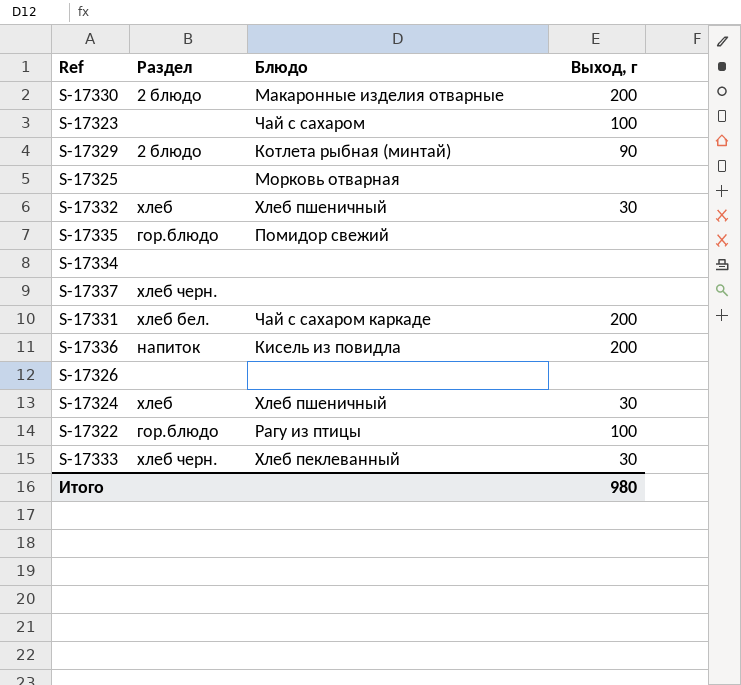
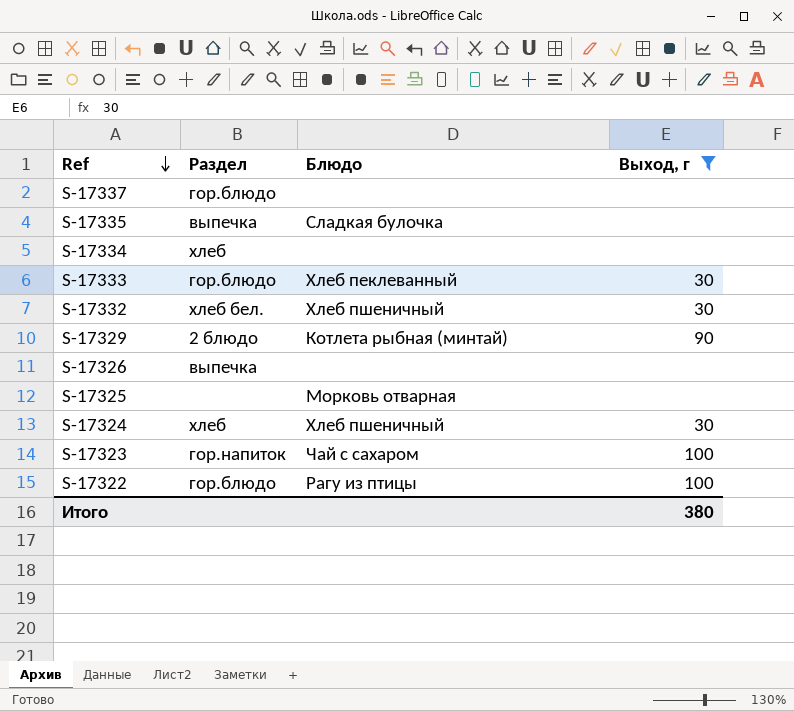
filter: none -> Выход, г != 200
row order: none -> Ref descending
S-17337 | Раздел: хлеб черн. -> гор.блюдо
S-17335 | Раздел: гор.блюдо -> выпечка
S-17335 | Блюдо: Помидор свежий -> Сладкая булочка
S-17334 | Раздел: none -> хлеб
S-17333 | Раздел: хлеб черн. -> гор.блюдо
S-17332 | Раздел: хлеб -> хлеб бел.
S-17326 | Раздел: none -> выпечка
S-17323 | Раздел: none -> гор.напиток
Итого | Выход, г: 980 -> 380

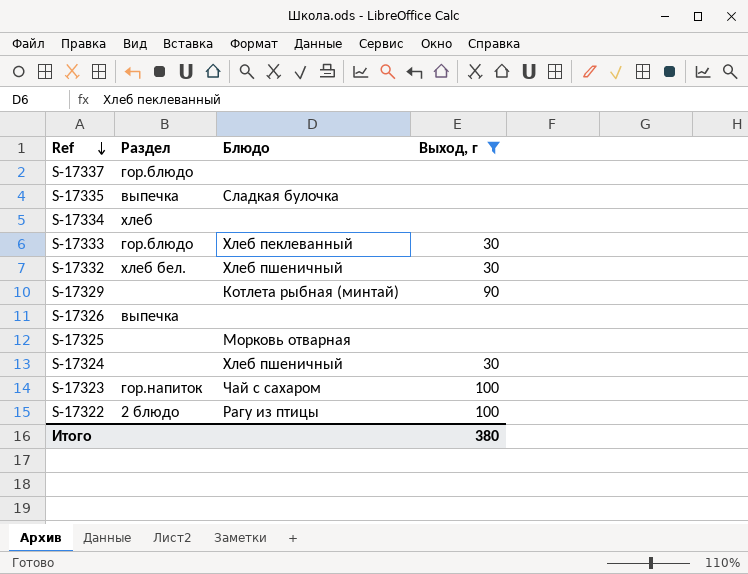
S-17329 | Раздел: 2 блюдо -> none
S-17324 | Раздел: хлеб -> none
S-17322 | Раздел: гор.блюдо -> 2 блюдо

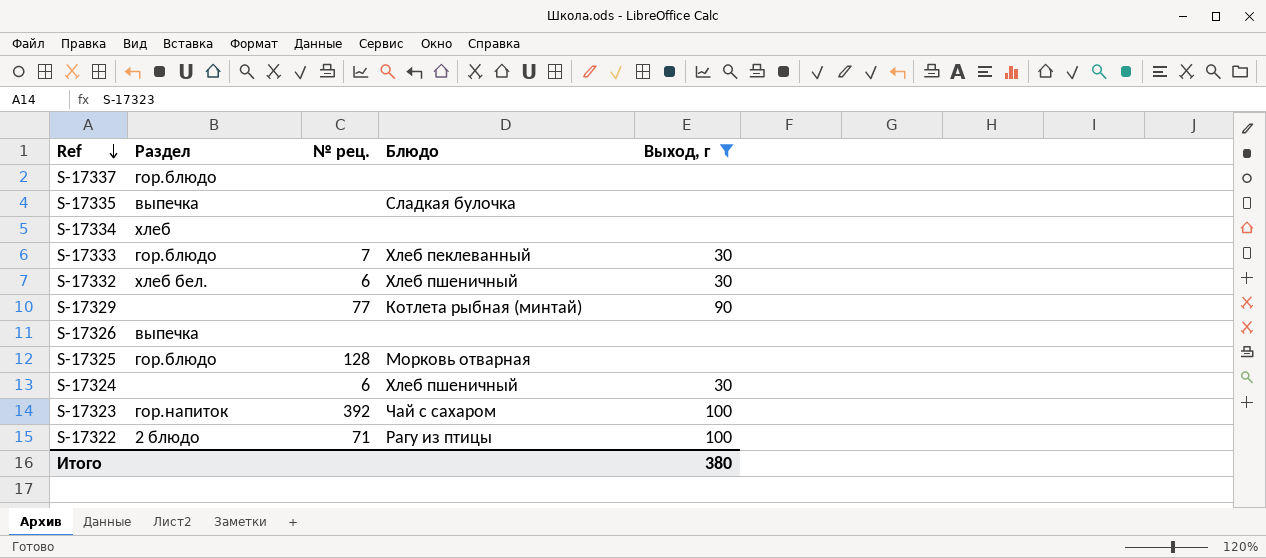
column № рец. | position: none -> 3
S-17325 | Раздел: none -> гор.блюдо

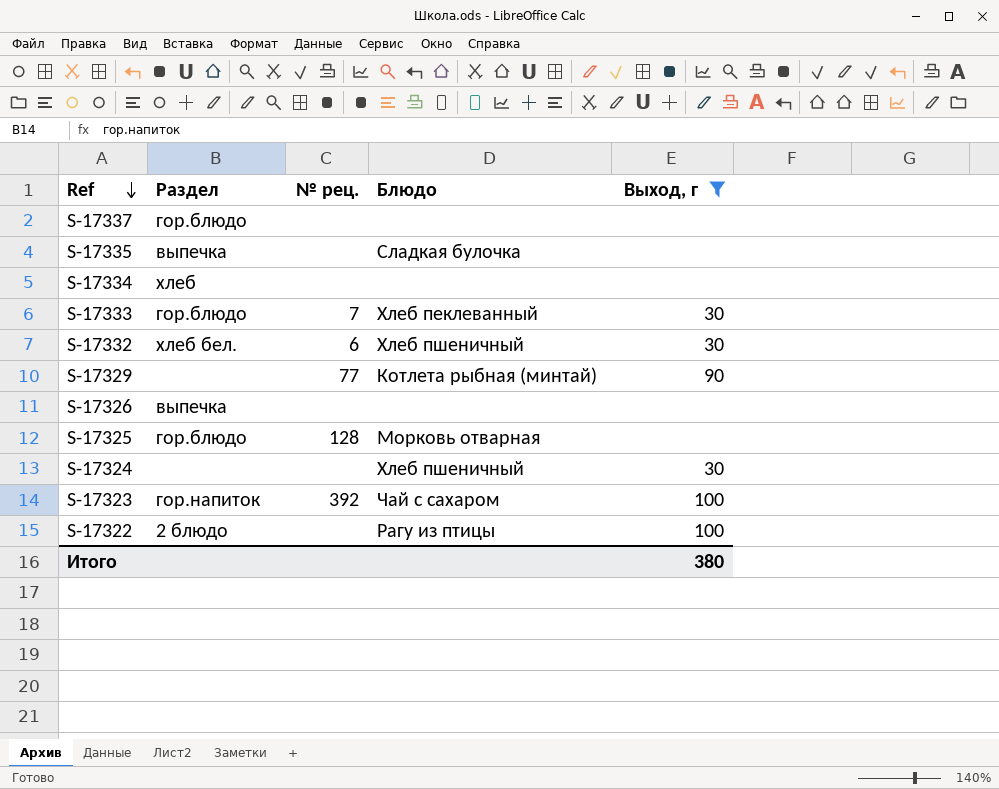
S-17324 | № рец.: 6 -> none
S-17322 | № рец.: 71 -> none

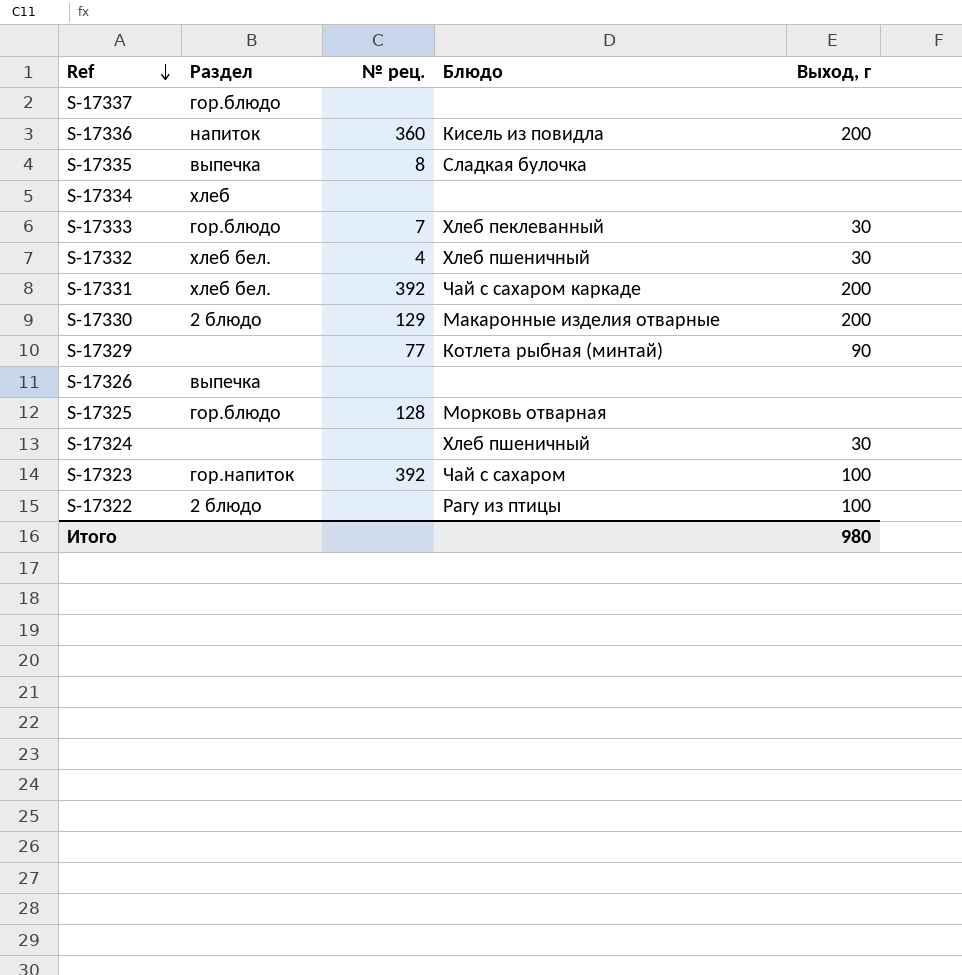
filter: Выход, г != 200 -> none
S-17335 | № рец.: none -> 8
S-17332 | № рец.: 6 -> 4
Итого | Выход, г: 380 -> 980

